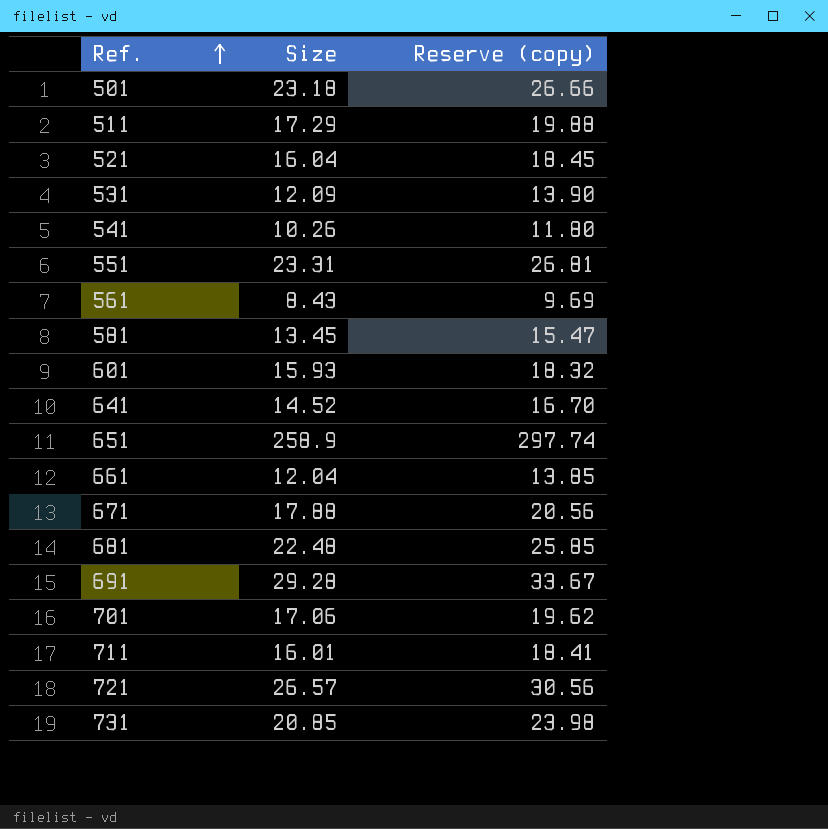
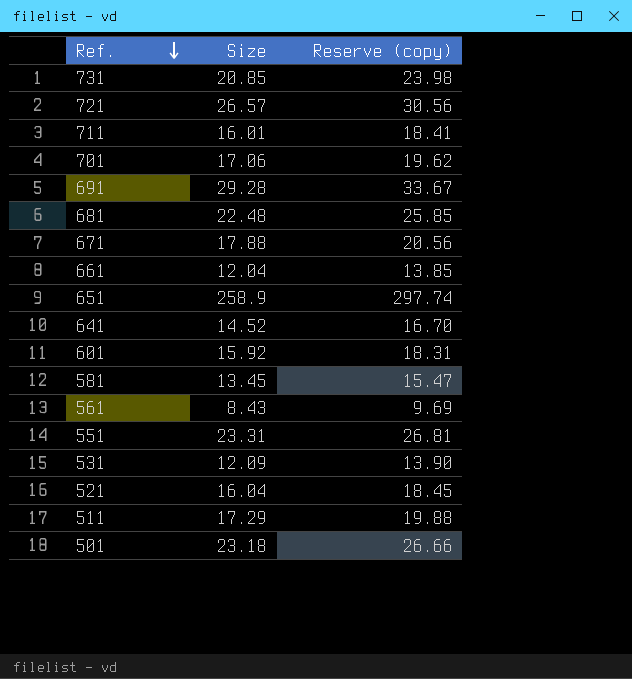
row order: Ref. ascending -> Ref. descending
row 541: 10.26 | 11.80 -> none
601 | Size: 15.93 -> 15.92
601 | Reserve (copy): 18.32 -> 18.31

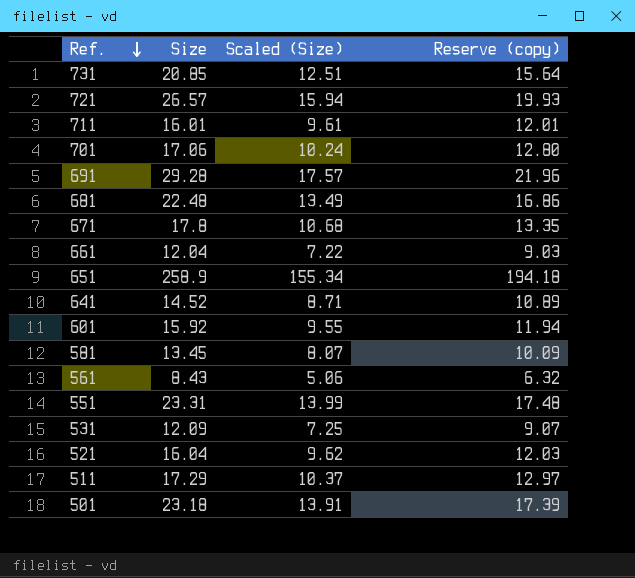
column Scaled (Size) | formula: none -> [Size] * 0.6
column Reserve (copy) | formula: [Size] * 1.15 -> [Size] * 0.75
671 | Size: 17.88 -> 17.8

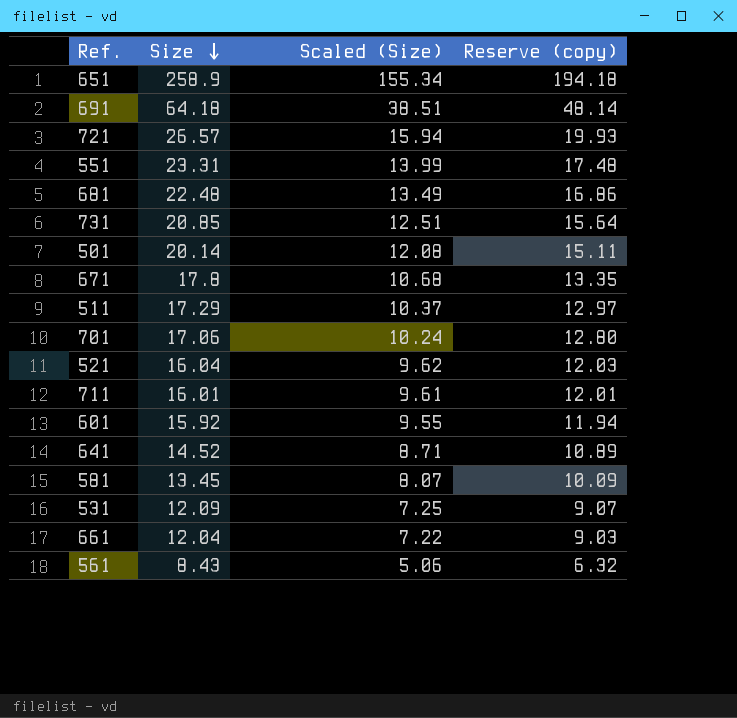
row order: Ref. descending -> Size descending
691 | Size: 29.28 -> 64.18
691 | Scaled (Size): 17.57 -> 38.51
691 | Reserve (copy): 21.96 -> 48.14
501 | Size: 23.18 -> 20.14
501 | Scaled (Size): 13.91 -> 12.08
501 | Reserve (copy): 17.39 -> 15.11

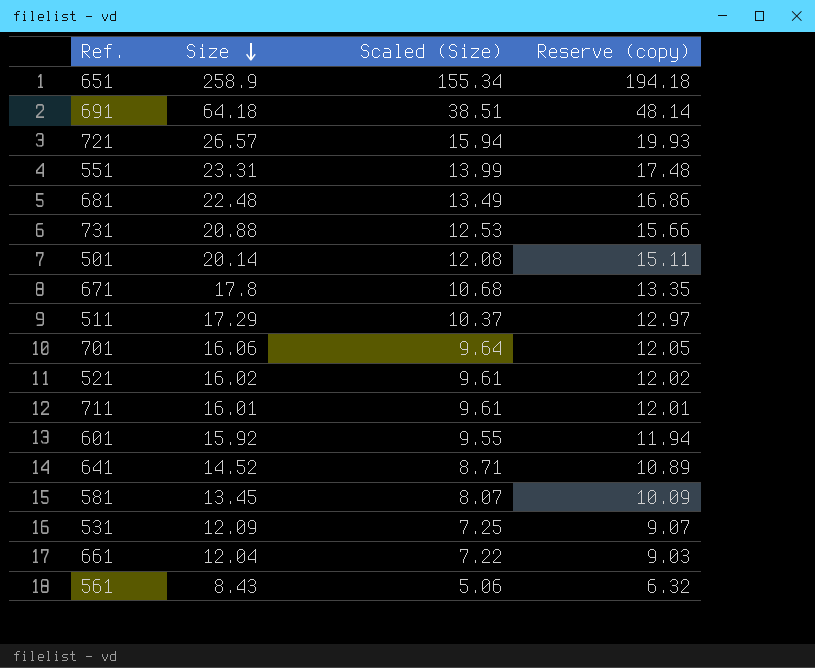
731 | Size: 20.85 -> 20.88
731 | Scaled (Size): 12.51 -> 12.53
731 | Reserve (copy): 15.64 -> 15.66
701 | Size: 17.06 -> 16.06
701 | Scaled (Size): 10.24 -> 9.64
701 | Reserve (copy): 12.80 -> 12.05
521 | Size: 16.04 -> 16.02
521 | Scaled (Size): 9.62 -> 9.61
521 | Reserve (copy): 12.03 -> 12.02

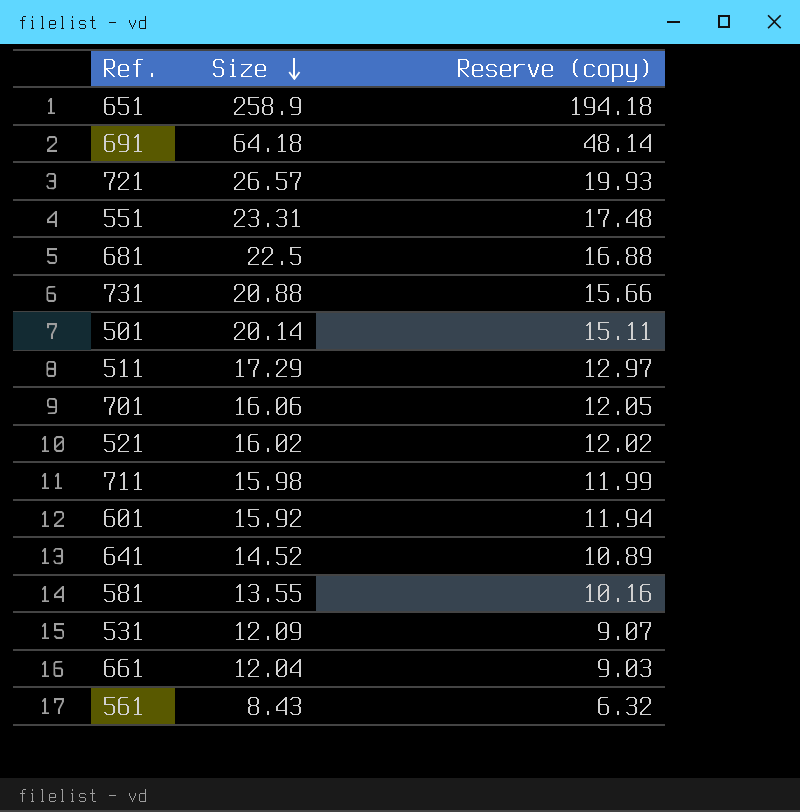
column Scaled (Size) | formula: [Size] * 0.6 -> none
row 671: 17.8 | 10.68 | 13.35 -> none
681 | Size: 22.48 -> 22.5
681 | Reserve (copy): 16.86 -> 16.88
711 | Size: 16.01 -> 15.98
711 | Reserve (copy): 12.01 -> 11.99
581 | Size: 13.45 -> 13.55
581 | Reserve (copy): 10.09 -> 10.16

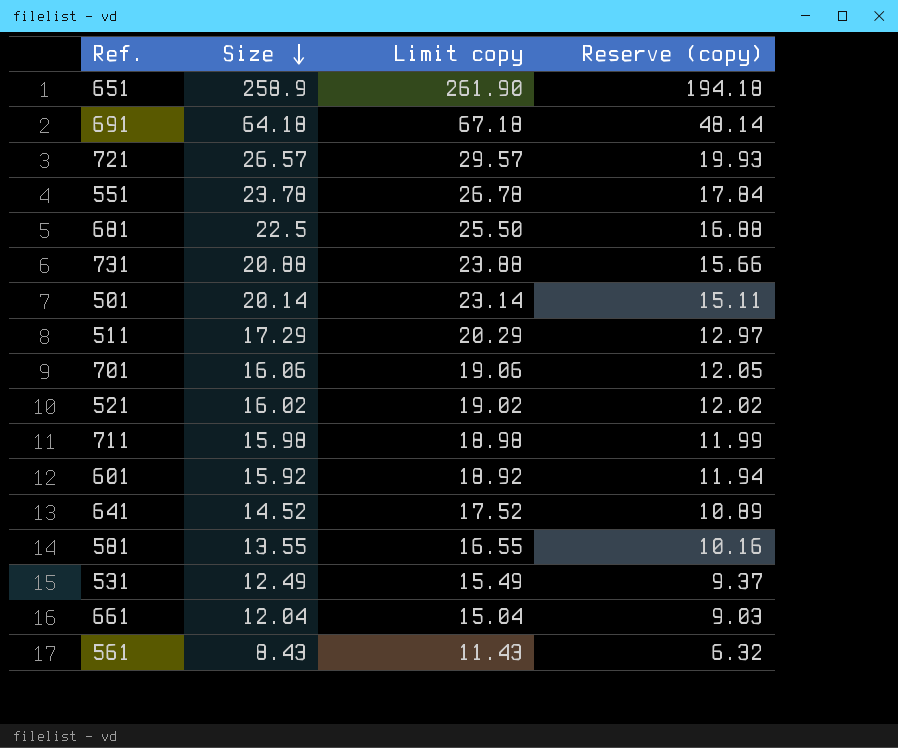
column Limit copy | formula: none -> [Size] + 3
551 | Size: 23.31 -> 23.78
551 | Reserve (copy): 17.48 -> 17.84
531 | Size: 12.09 -> 12.49
531 | Reserve (copy): 9.07 -> 9.37

